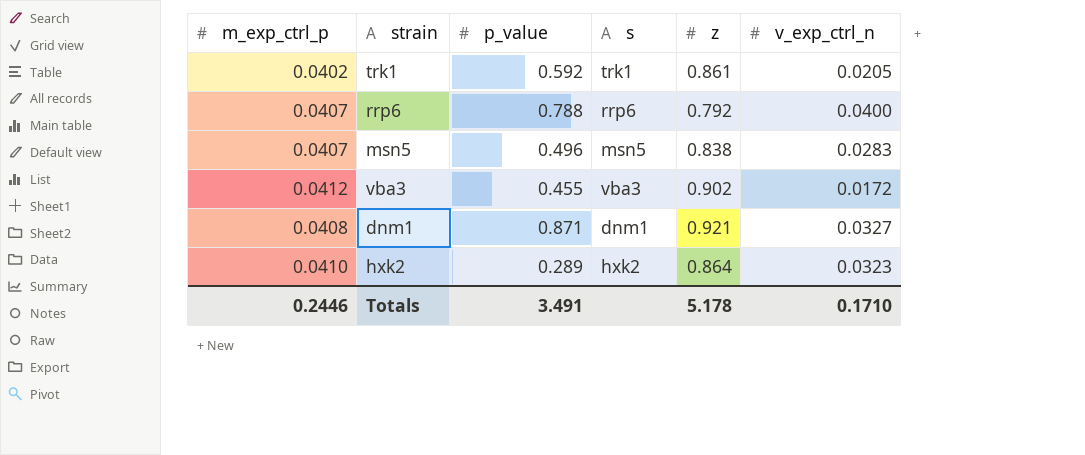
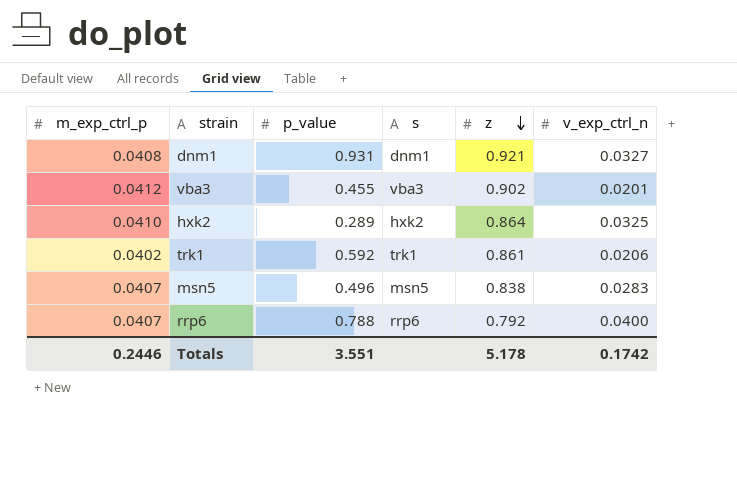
row order: none -> z descending
dnm1 | p_value: 0.871 -> 0.931
vba3 | v_exp_ctrl_n: 0.0172 -> 0.0201
hxk2 | v_exp_ctrl_n: 0.0323 -> 0.0325
trk1 | v_exp_ctrl_n: 0.0205 -> 0.0206
Totals | p_value: 3.491 -> 3.551
Totals | v_exp_ctrl_n: 0.1710 -> 0.1742

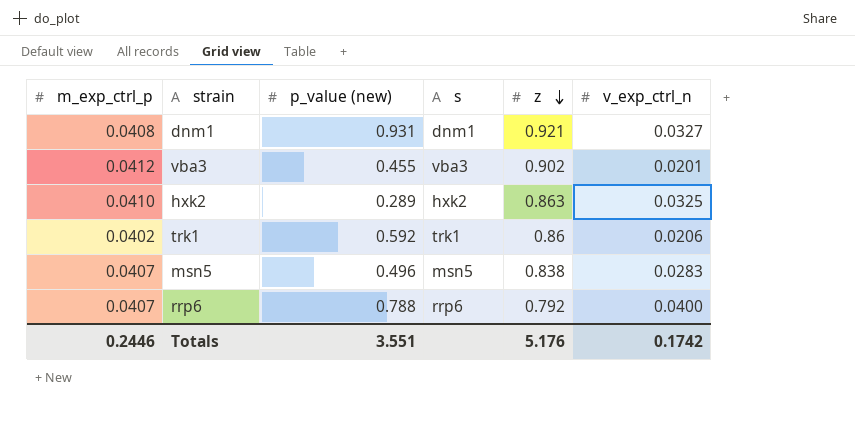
column name: p_value -> p_value (new)
hxk2 | z: 0.864 -> 0.863
trk1 | z: 0.861 -> 0.86
Totals | z: 5.178 -> 5.176

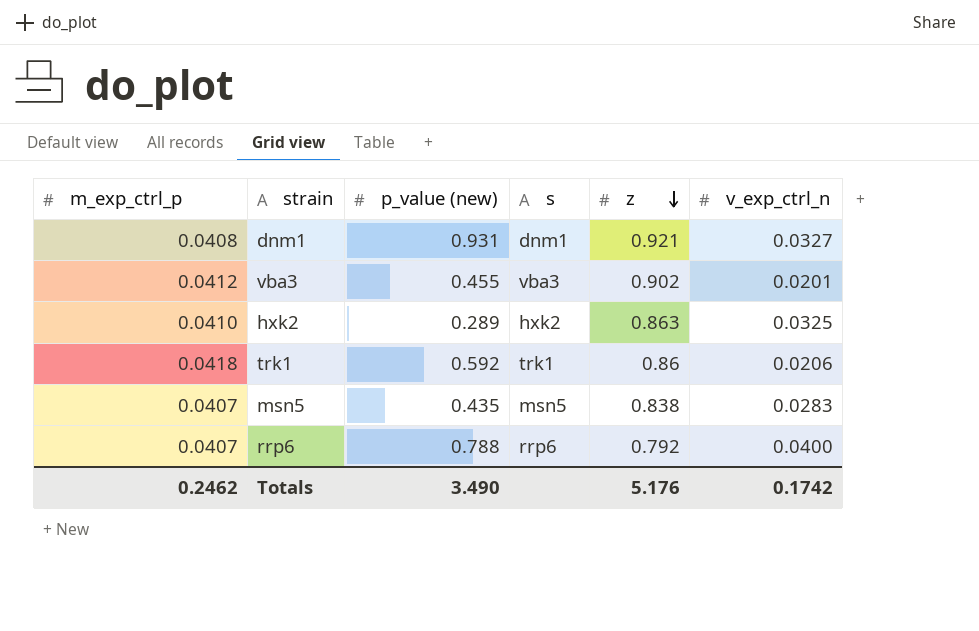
trk1 | m_exp_ctrl_p: 0.0402 -> 0.0418
msn5 | p_value (new): 0.496 -> 0.435
Totals | m_exp_ctrl_p: 0.2446 -> 0.2462
Totals | p_value (new): 3.551 -> 3.490

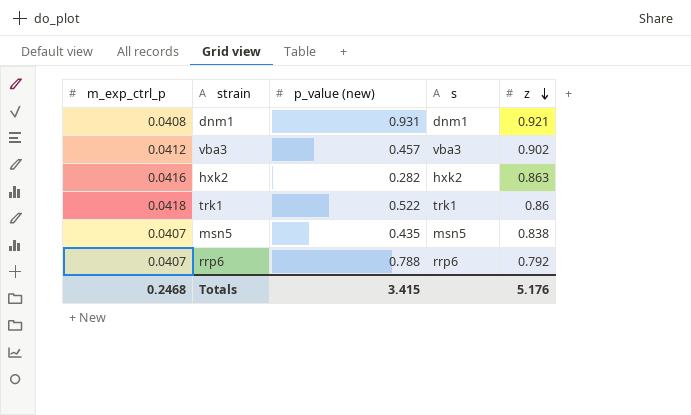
column v_exp_ctrl_n | position: 6 -> none
vba3 | p_value (new): 0.455 -> 0.457
hxk2 | m_exp_ctrl_p: 0.0410 -> 0.0416
hxk2 | p_value (new): 0.289 -> 0.282
trk1 | p_value (new): 0.592 -> 0.522
Totals | m_exp_ctrl_p: 0.2462 -> 0.2468
Totals | p_value (new): 3.490 -> 3.415

